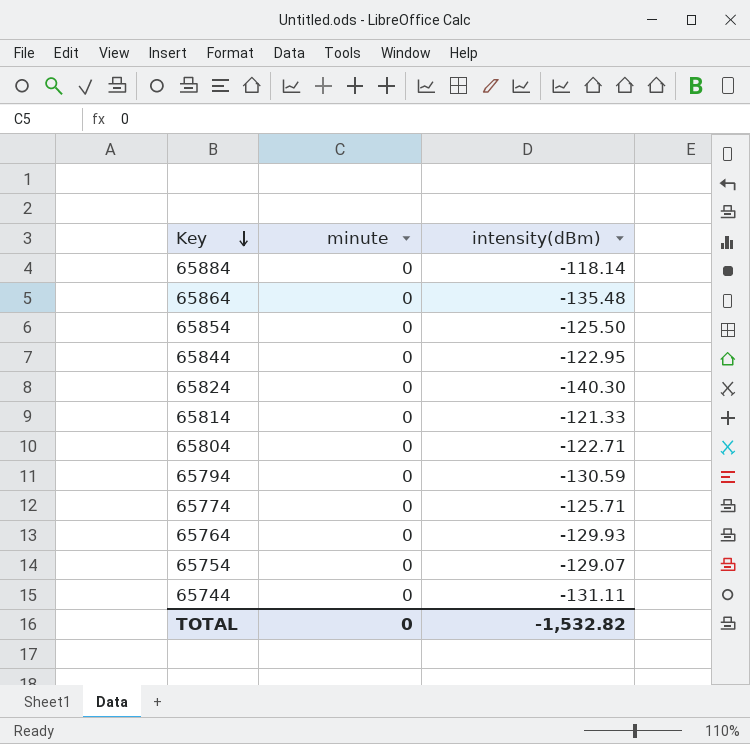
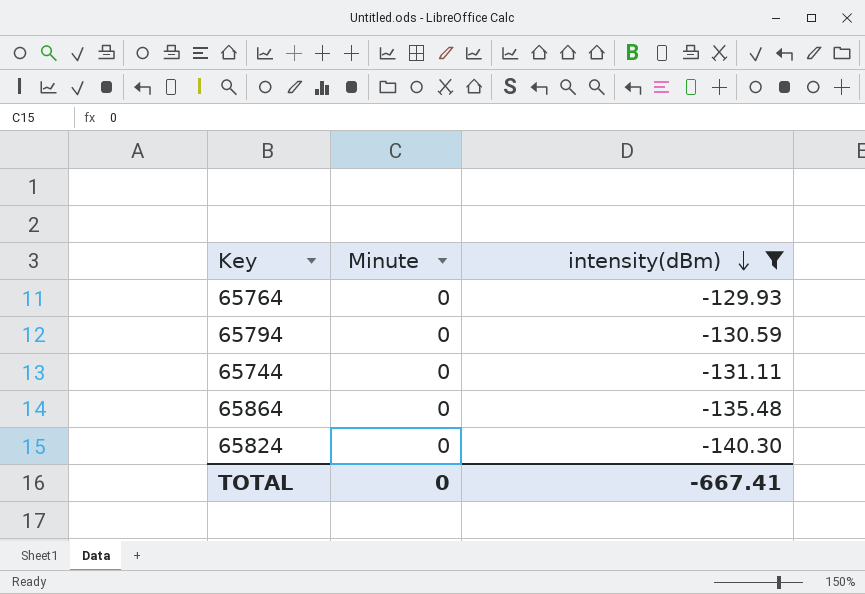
filter: none -> intensity(dBm) <= -129.93
row order: Key descending -> intensity(dBm) descending
column name: minute -> Minute
TOTAL | intensity(dBm): -1,532.82 -> -667.41

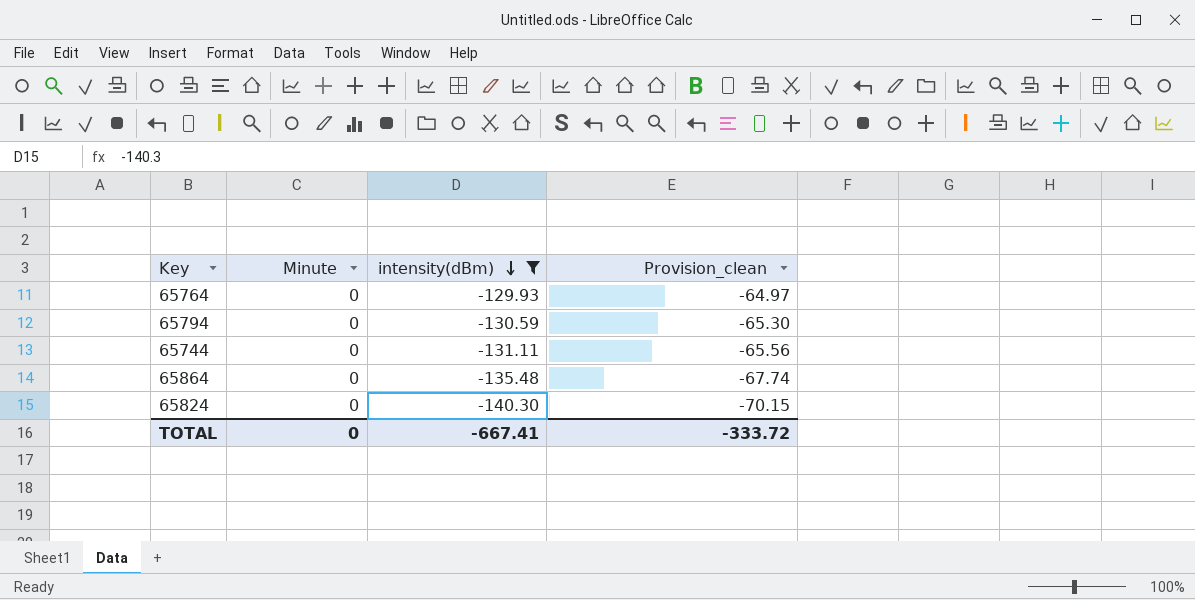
column Provision_clean | formula: none -> [intensity(dBm)] * 0.5

